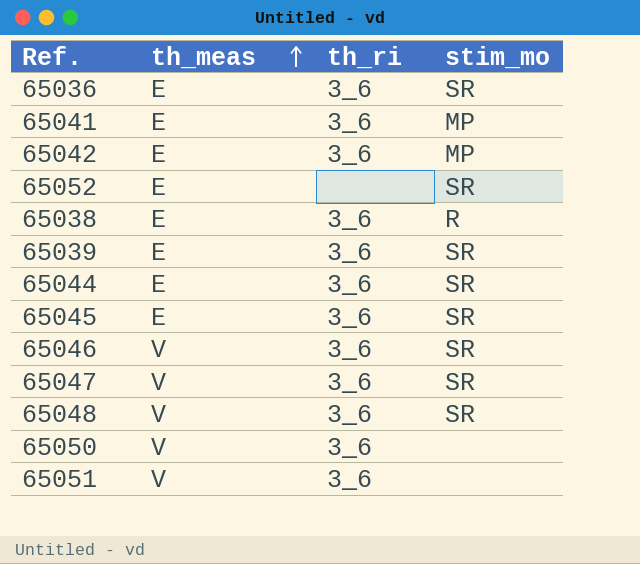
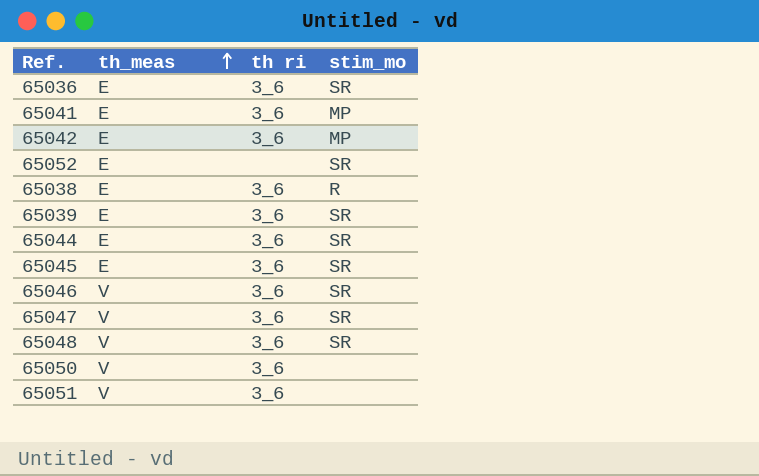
column name: th_ri -> th ri

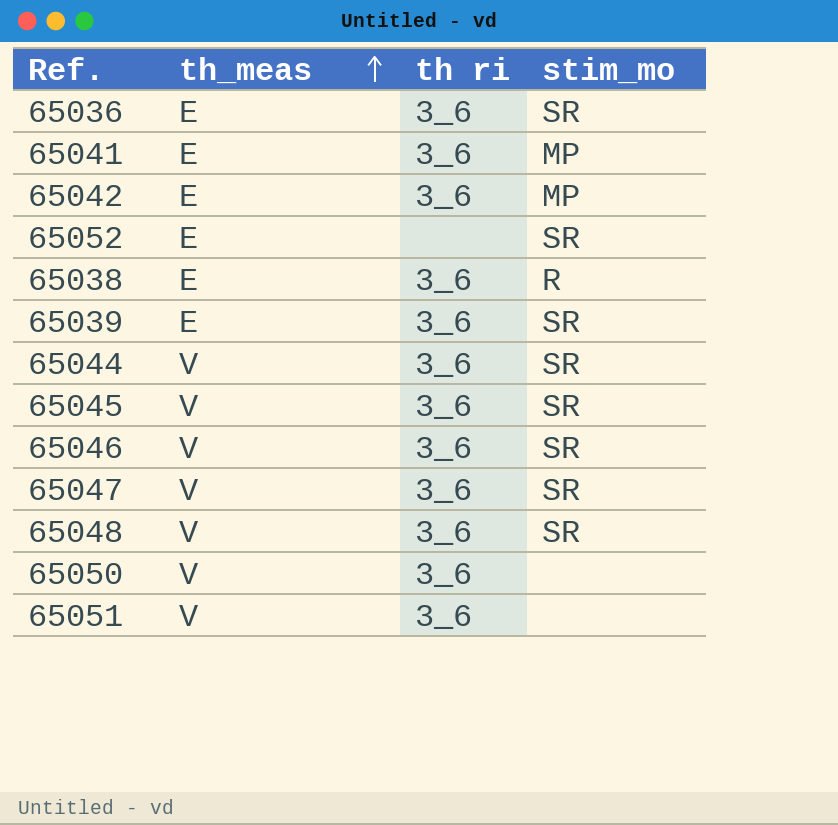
65044 | th_meas: E -> V
65045 | th_meas: E -> V

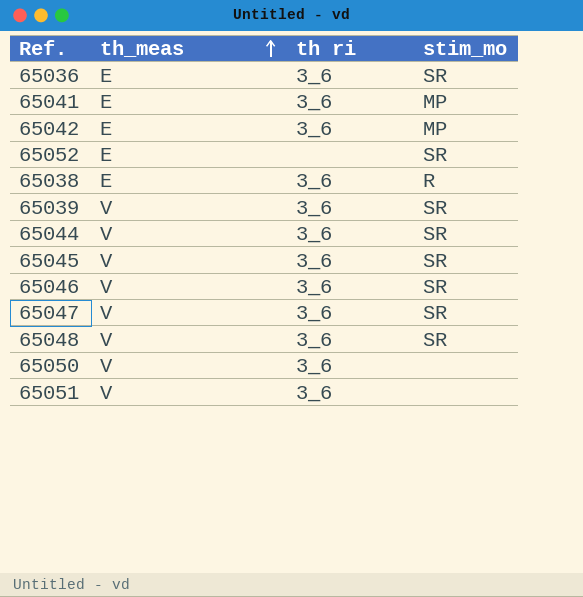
65039 | th_meas: E -> V

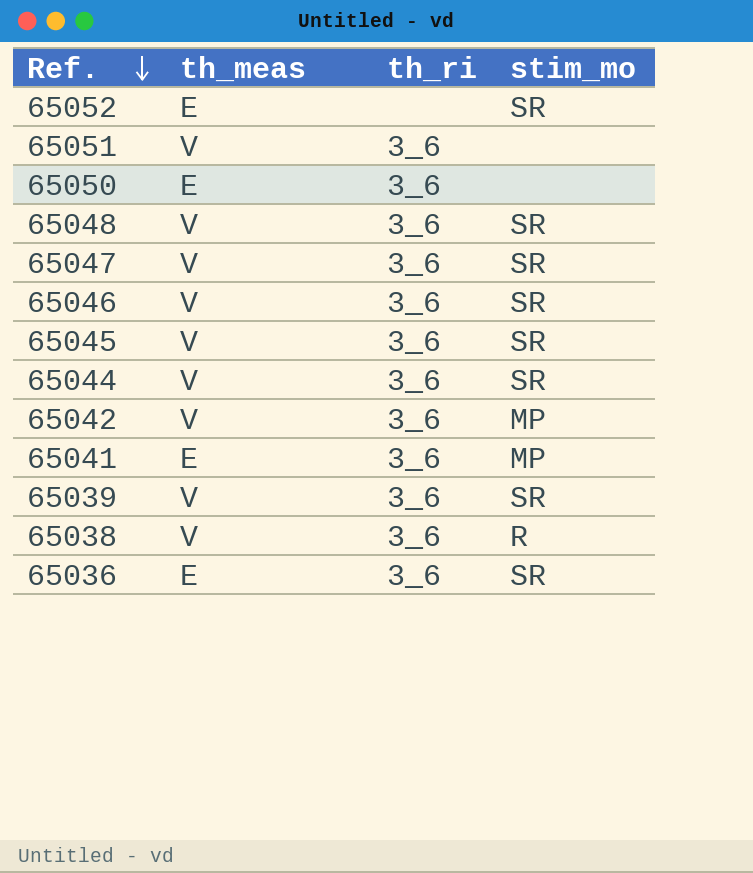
row order: th_meas ascending -> Ref. descending
column name: th ri -> th_ri
65050 | th_meas: V -> E
65042 | th_meas: E -> V
65038 | th_meas: E -> V

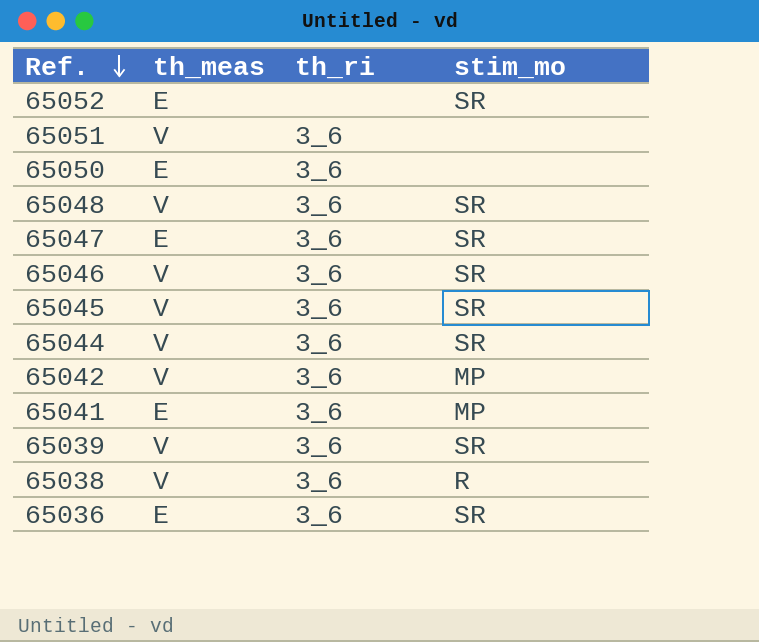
65047 | th_meas: V -> E

